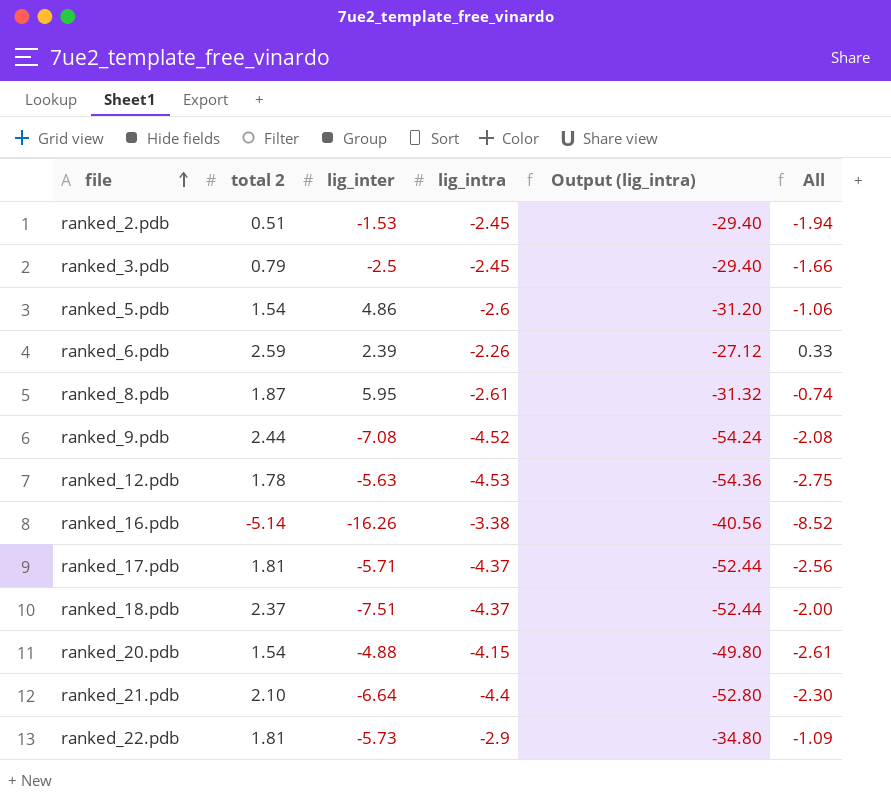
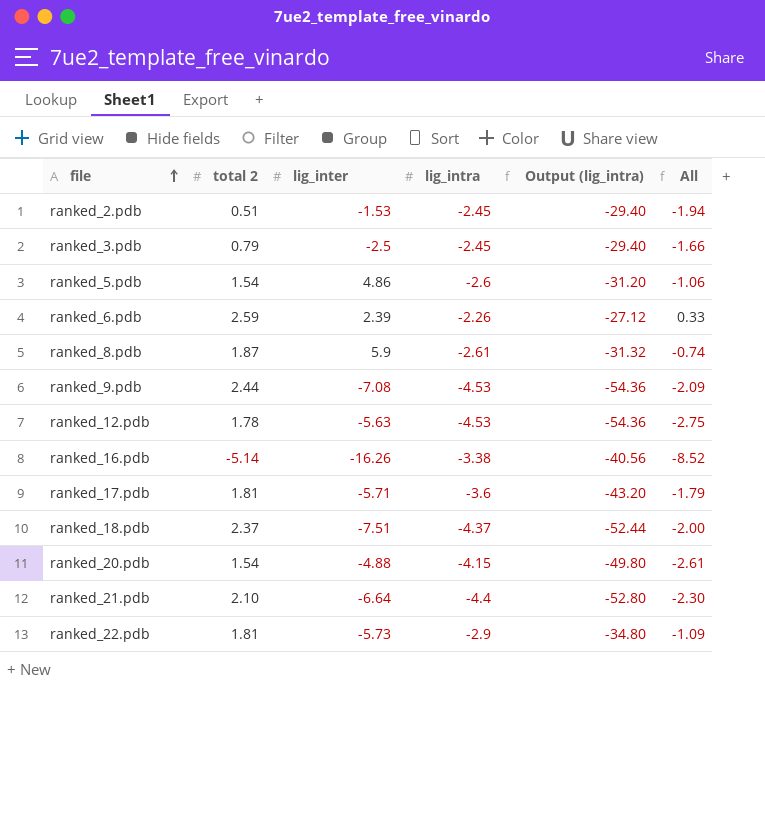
ranked_8.pdb | lig_inter: 5.95 -> 5.9
ranked_9.pdb | lig_intra: -4.52 -> -4.53
ranked_9.pdb | Output (lig_intra): -54.24 -> -54.36
ranked_9.pdb | All: -2.08 -> -2.09
ranked_17.pdb | lig_intra: -4.37 -> -3.6
ranked_17.pdb | Output (lig_intra): -52.44 -> -43.20
ranked_17.pdb | All: -2.56 -> -1.79

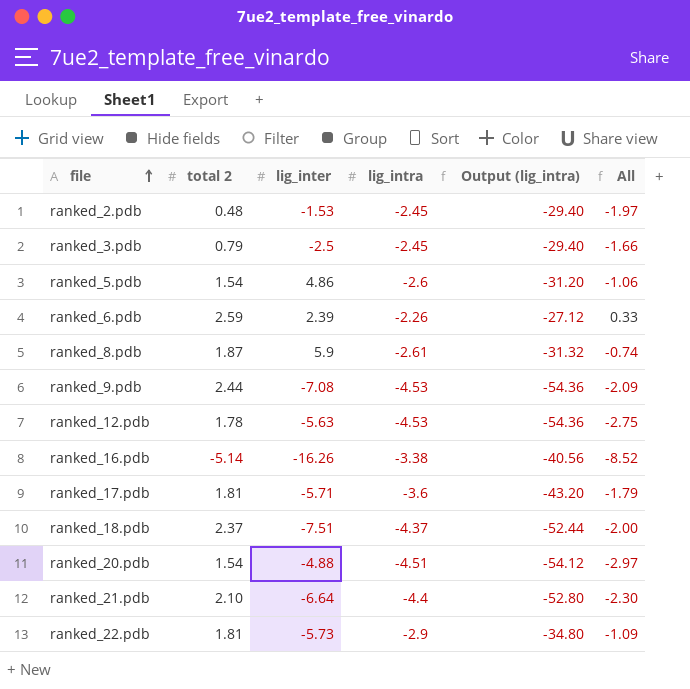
ranked_2.pdb | total 2: 0.51 -> 0.48
ranked_2.pdb | All: -1.94 -> -1.97
ranked_20.pdb | lig_intra: -4.15 -> -4.51
ranked_20.pdb | Output (lig_intra): -49.80 -> -54.12
ranked_20.pdb | All: -2.61 -> -2.97

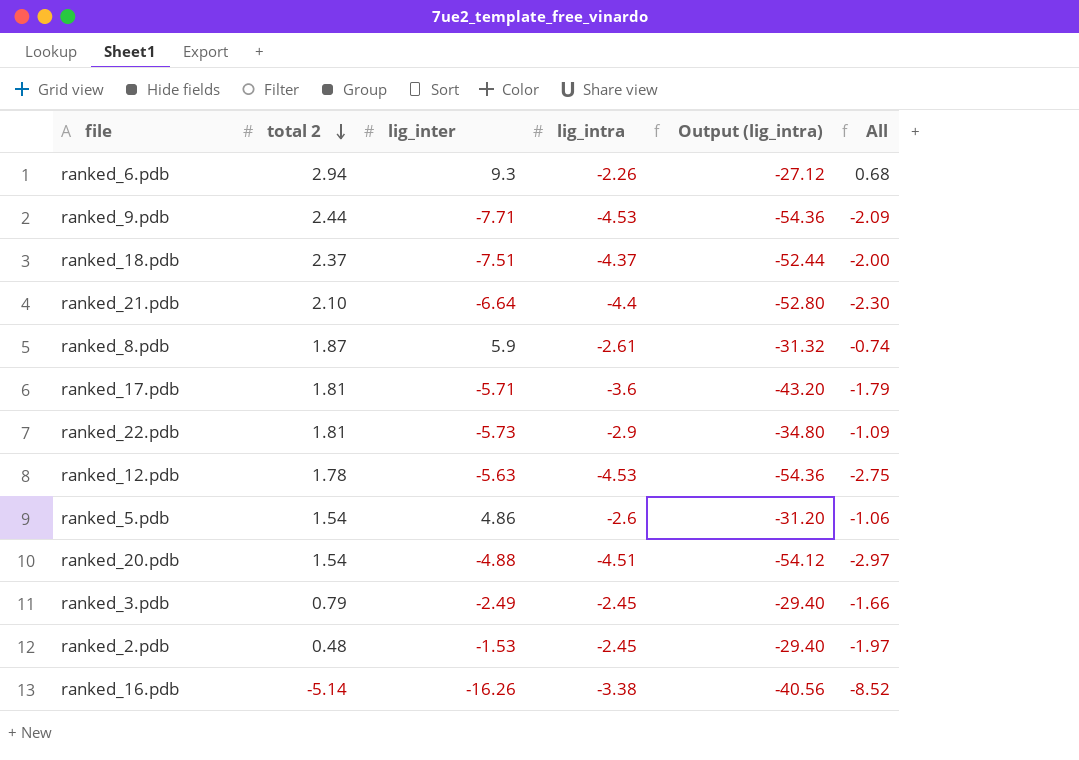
row order: file ascending -> total 2 descending
ranked_6.pdb | total 2: 2.59 -> 2.94
ranked_6.pdb | lig_inter: 2.39 -> 9.3
ranked_6.pdb | All: 0.33 -> 0.68
ranked_9.pdb | lig_inter: -7.08 -> -7.71
ranked_3.pdb | lig_inter: -2.5 -> -2.49

